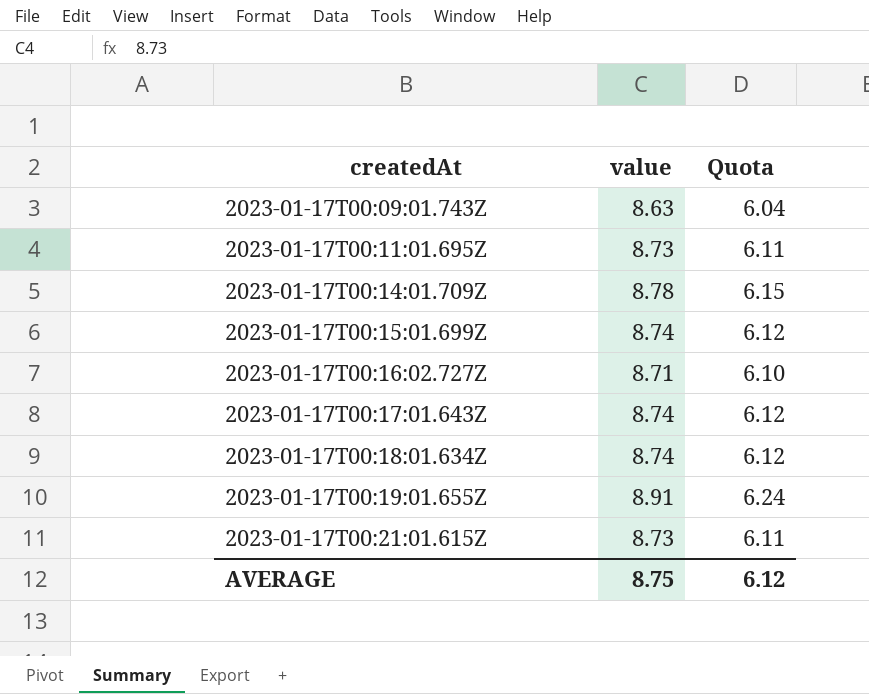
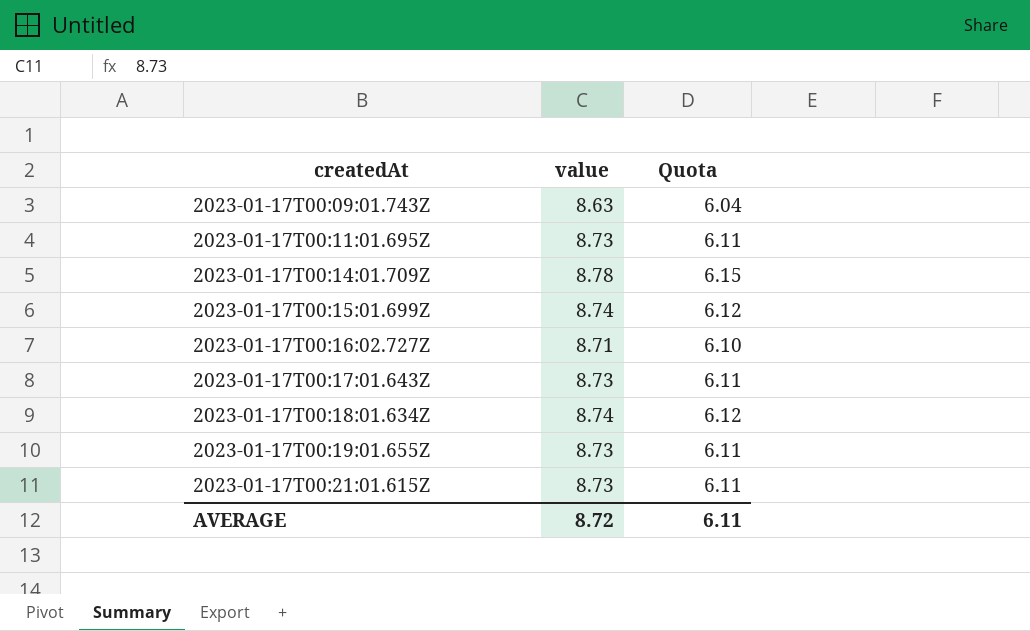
2023-01-17T00:17:01.643Z | value: 8.74 -> 8.73
2023-01-17T00:17:01.643Z | Quota: 6.12 -> 6.11
2023-01-17T00:19:01.655Z | value: 8.91 -> 8.73
2023-01-17T00:19:01.655Z | Quota: 6.24 -> 6.11
AVERAGE | value: 8.75 -> 8.72
AVERAGE | Quota: 6.12 -> 6.11

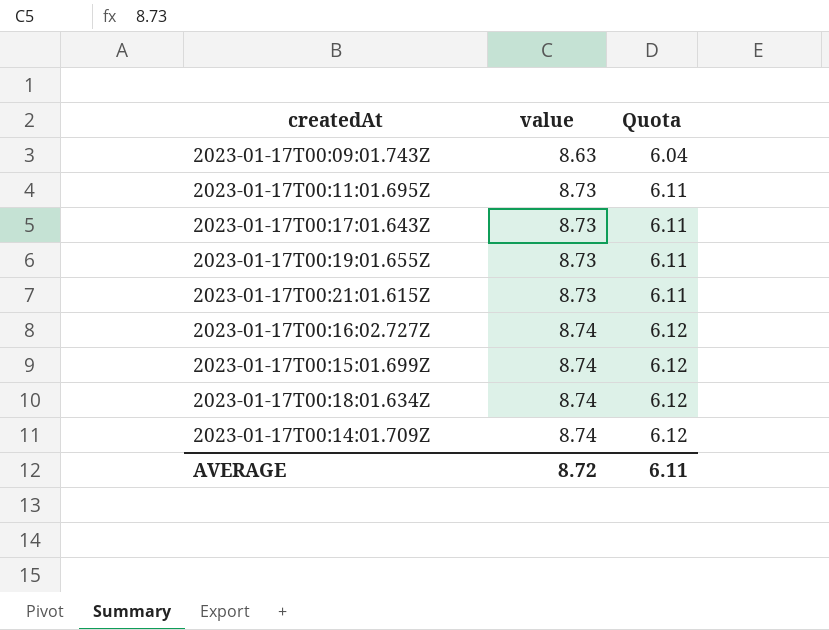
row order: createdAt ascending -> value ascending
2023-01-17T00:16:02.727Z | value: 8.71 -> 8.74
2023-01-17T00:16:02.727Z | Quota: 6.10 -> 6.12
2023-01-17T00:14:01.709Z | value: 8.78 -> 8.74
2023-01-17T00:14:01.709Z | Quota: 6.15 -> 6.12

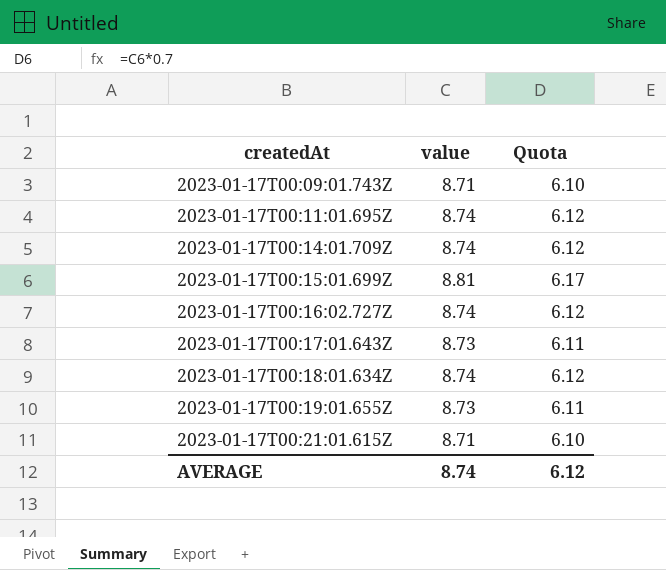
row order: value ascending -> createdAt ascending
2023-01-17T00:09:01.743Z | value: 8.63 -> 8.71
2023-01-17T00:09:01.743Z | Quota: 6.04 -> 6.10
2023-01-17T00:11:01.695Z | value: 8.73 -> 8.74
2023-01-17T00:11:01.695Z | Quota: 6.11 -> 6.12
2023-01-17T00:15:01.699Z | value: 8.74 -> 8.81
2023-01-17T00:15:01.699Z | Quota: 6.12 -> 6.17
2023-01-17T00:21:01.615Z | value: 8.73 -> 8.71
2023-01-17T00:21:01.615Z | Quota: 6.11 -> 6.10
AVERAGE | value: 8.72 -> 8.74
AVERAGE | Quota: 6.11 -> 6.12

